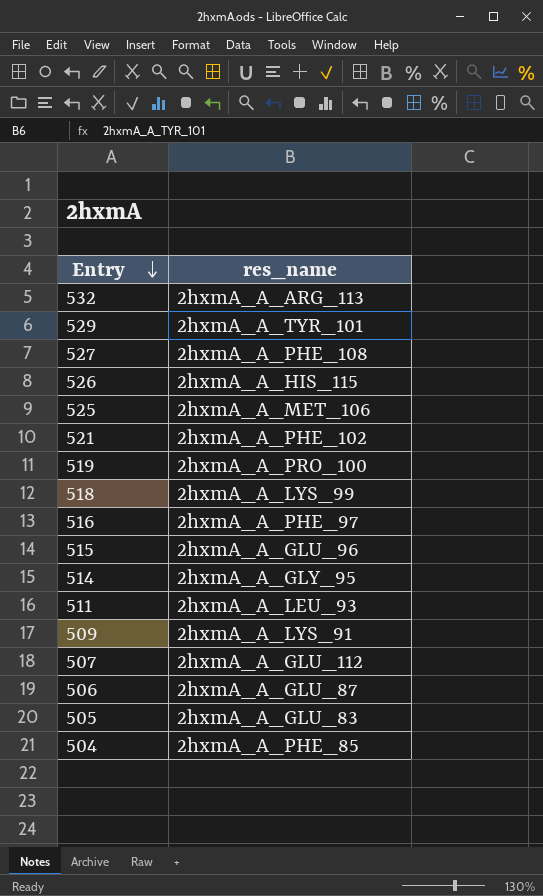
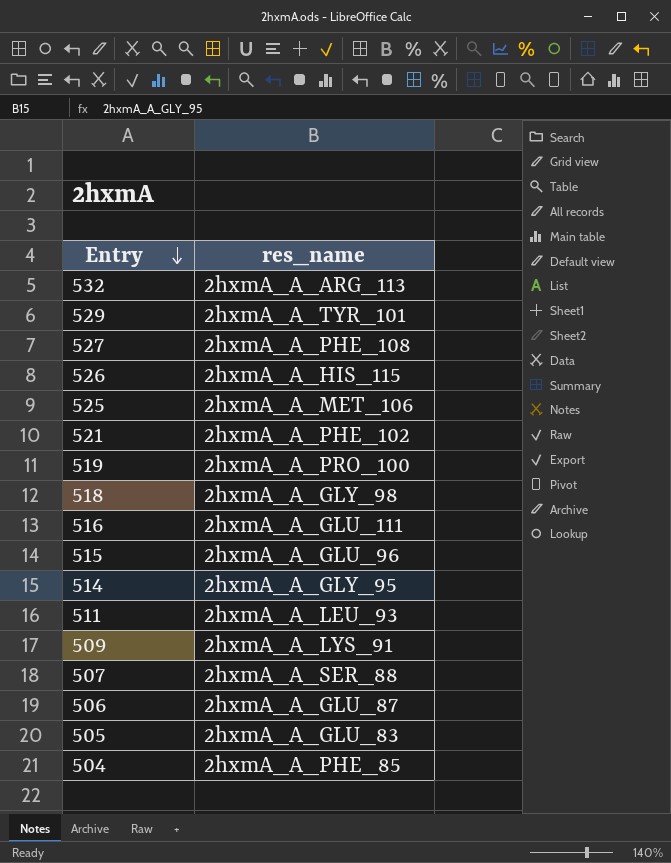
518 | res_name: 2hxmA_A_LYS_99 -> 2hxmA_A_GLY_98
516 | res_name: 2hxmA_A_PHE_97 -> 2hxmA_A_GLU_111
507 | res_name: 2hxmA_A_GLU_112 -> 2hxmA_A_SER_88

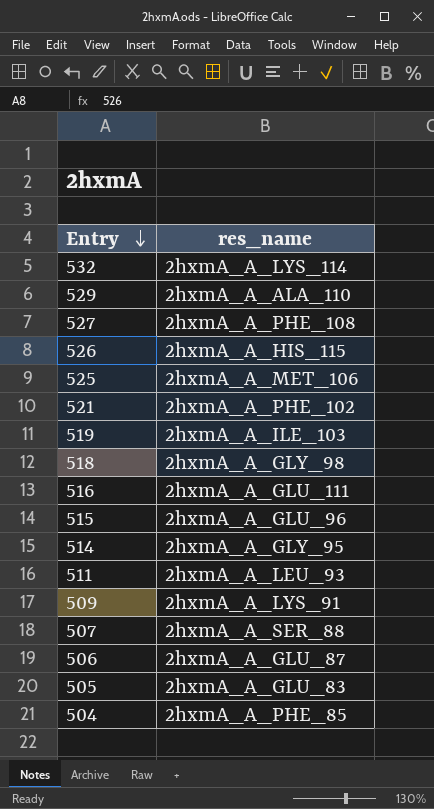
532 | res_name: 2hxmA_A_ARG_113 -> 2hxmA_A_LYS_114
529 | res_name: 2hxmA_A_TYR_101 -> 2hxmA_A_ALA_110
519 | res_name: 2hxmA_A_PRO_100 -> 2hxmA_A_ILE_103

